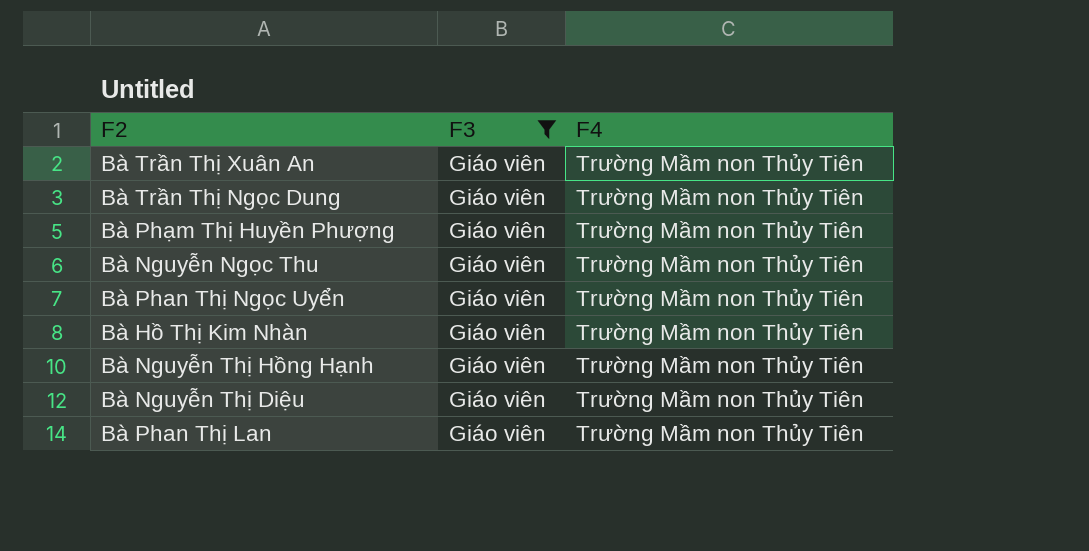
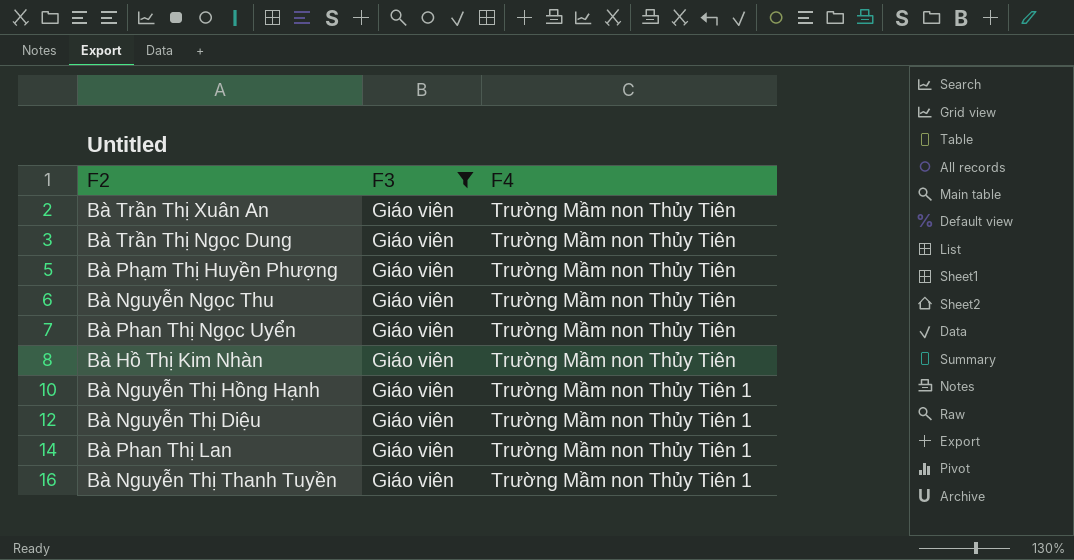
Bà Nguyễn Thị Hồng Hạnh | F4: Trường Mầm non Thủy Tiên -> Trường Mầm non Thủy Tiên 1
Bà Nguyễn Thị Diệu | F4: Trường Mầm non Thủy Tiên -> Trường Mầm non Thủy Tiên 1
Bà Phan Thị Lan | F4: Trường Mầm non Thủy Tiên -> Trường Mầm non Thủy Tiên 1
row Bà Nguyễn Thị Thanh Tuyền: none -> Giáo viên | Trường Mầm non Thủy Tiên 1

